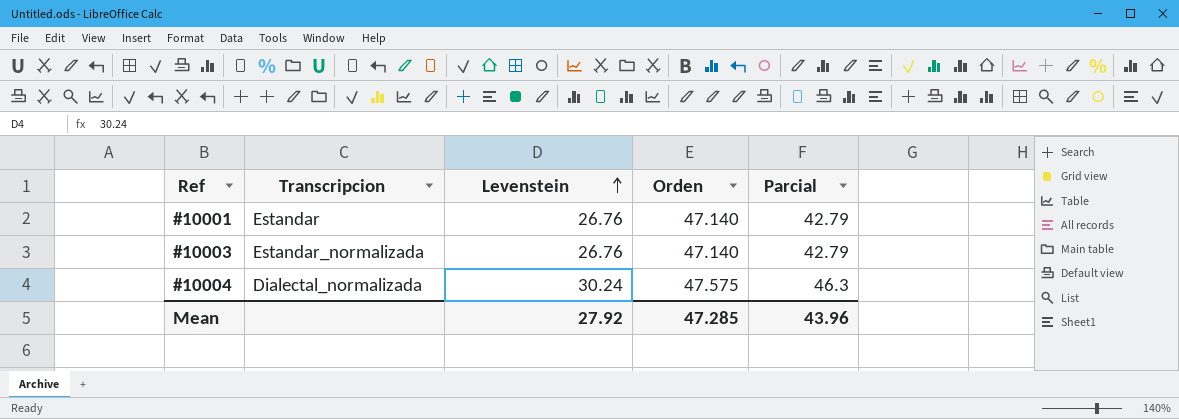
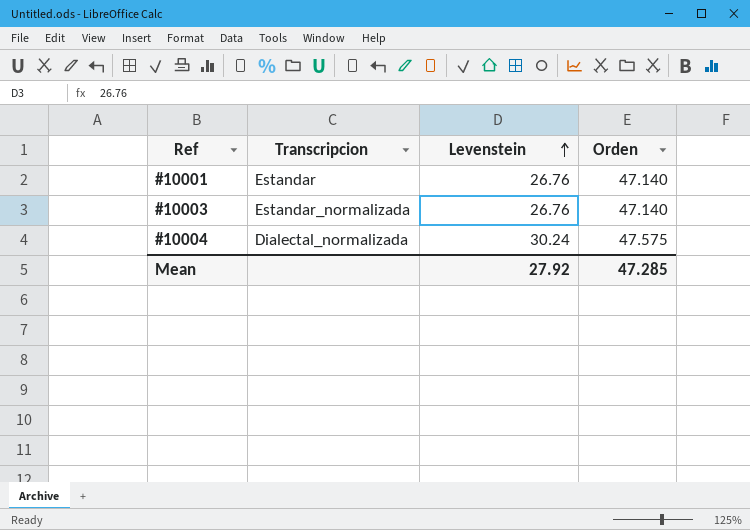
column Parcial | position: 5 -> none

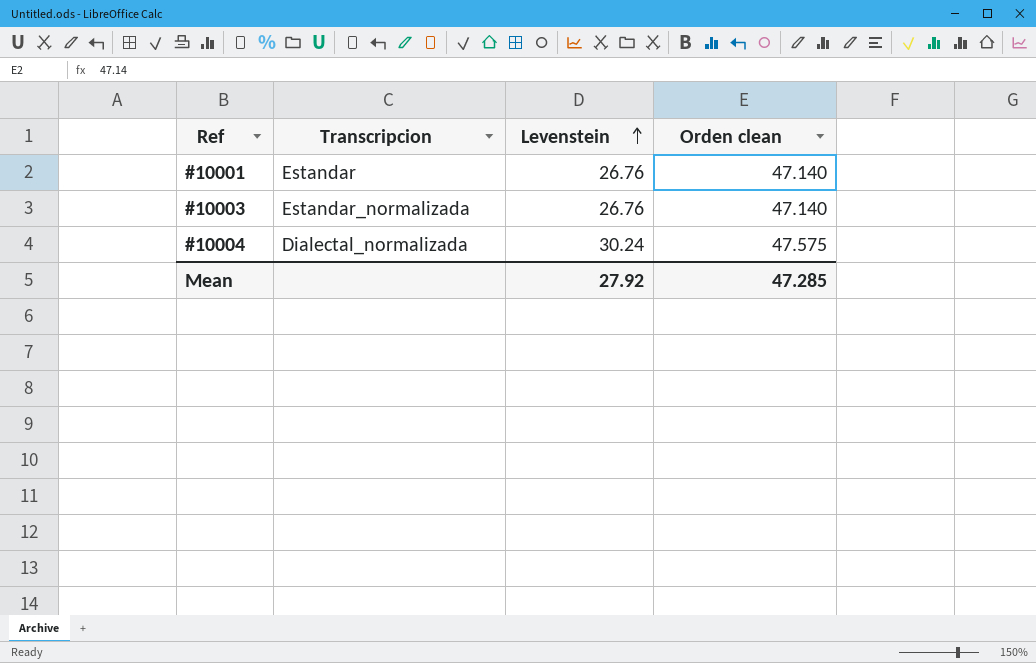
column name: Orden -> Orden clean

